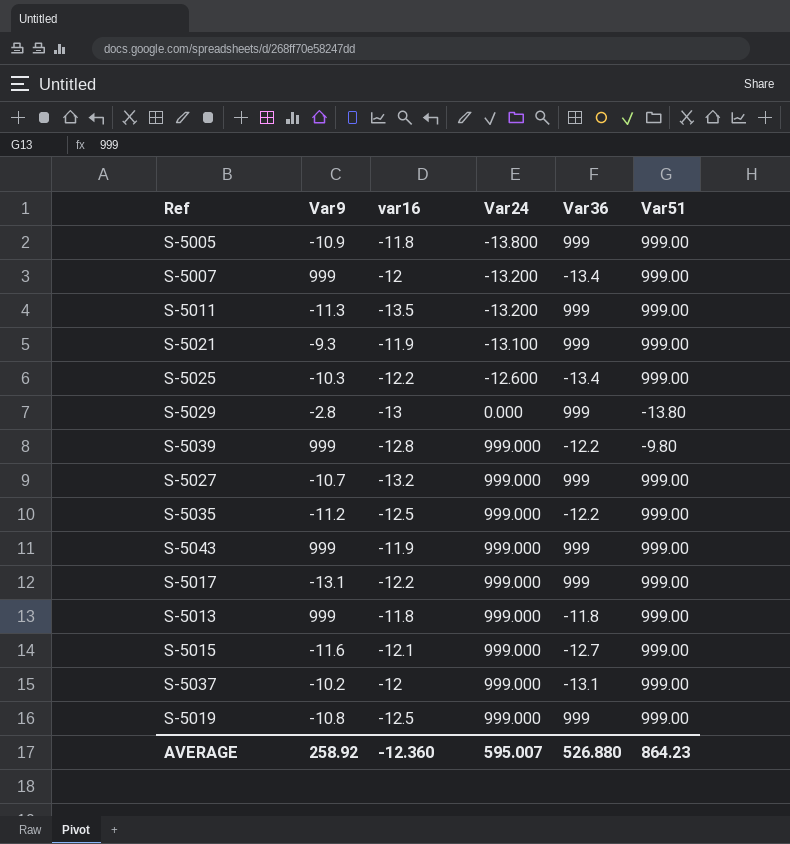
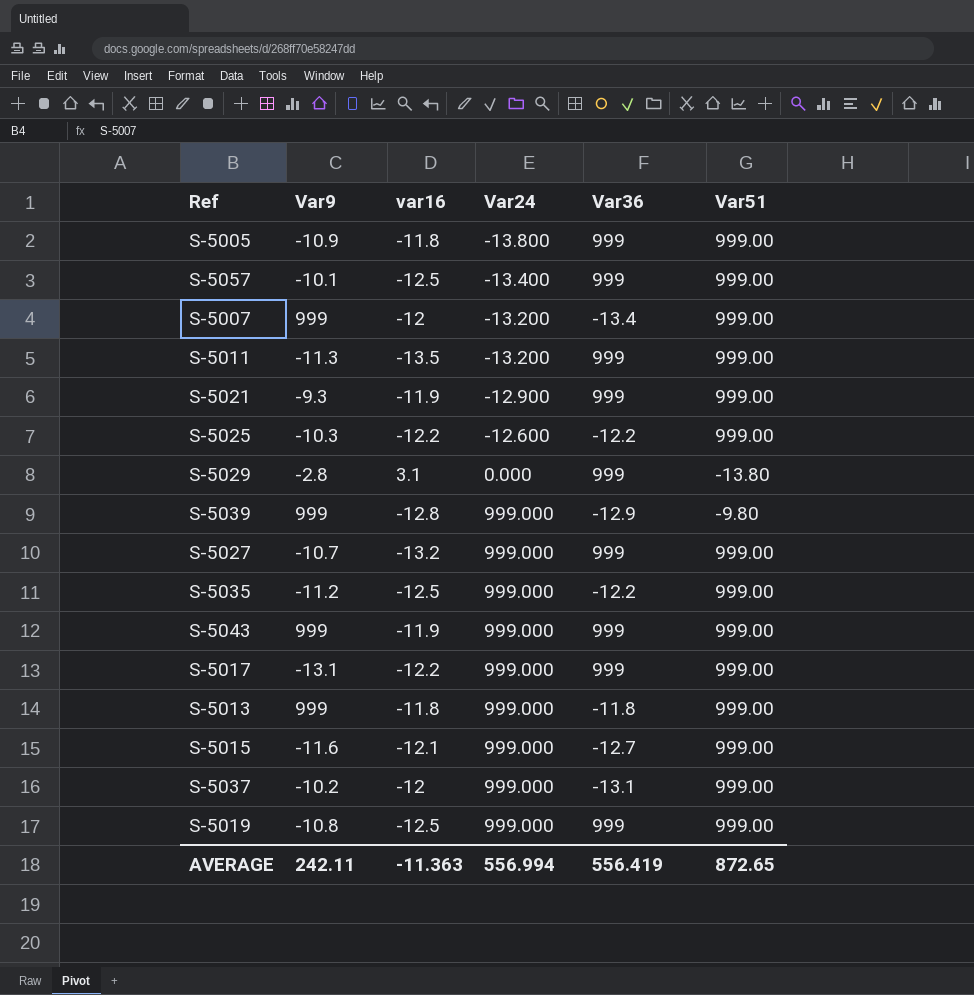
row S-5057: none -> -10.1 | -12.5 | -13.400 | 999 | 999.00
S-5021 | Var24: -13.100 -> -12.900
S-5025 | Var36: -13.4 -> -12.2
S-5029 | var16: -13 -> 3.1
S-5039 | Var36: -12.2 -> -12.9
AVERAGE | Var9: 258.92 -> 242.11
AVERAGE | var16: -12.360 -> -11.363
AVERAGE | Var24: 595.007 -> 556.994
AVERAGE | Var36: 526.880 -> 556.419
AVERAGE | Var51: 864.23 -> 872.65

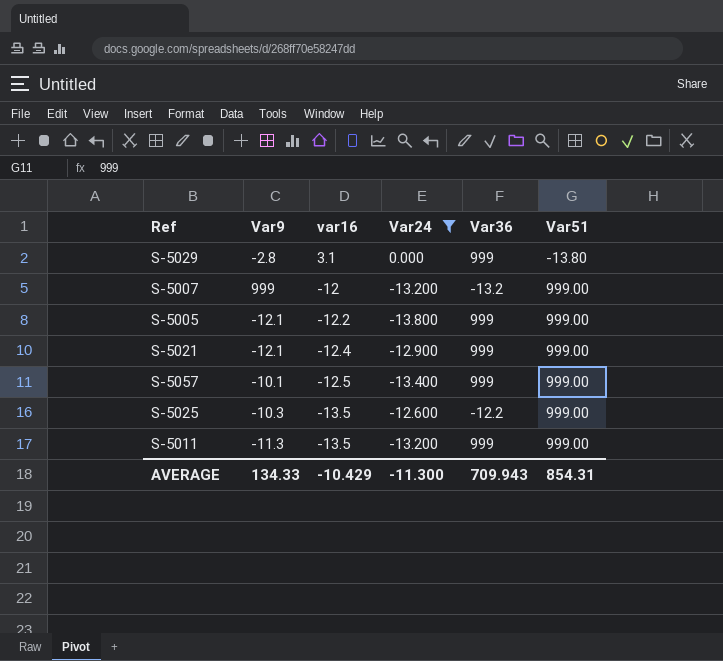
filter: none -> Var24 != 999.000
row order: Var24 ascending -> var16 descending
S-5007 | Var36: -13.4 -> -13.2
S-5005 | Var9: -10.9 -> -12.1
S-5005 | var16: -11.8 -> -12.2
S-5021 | Var9: -9.3 -> -12.1
S-5021 | var16: -11.9 -> -12.4
S-5025 | var16: -12.2 -> -13.5
AVERAGE | Var9: 242.11 -> 134.33
AVERAGE | var16: -11.363 -> -10.429
AVERAGE | Var24: 556.994 -> -11.300
AVERAGE | Var36: 556.419 -> 709.943
AVERAGE | Var51: 872.65 -> 854.31

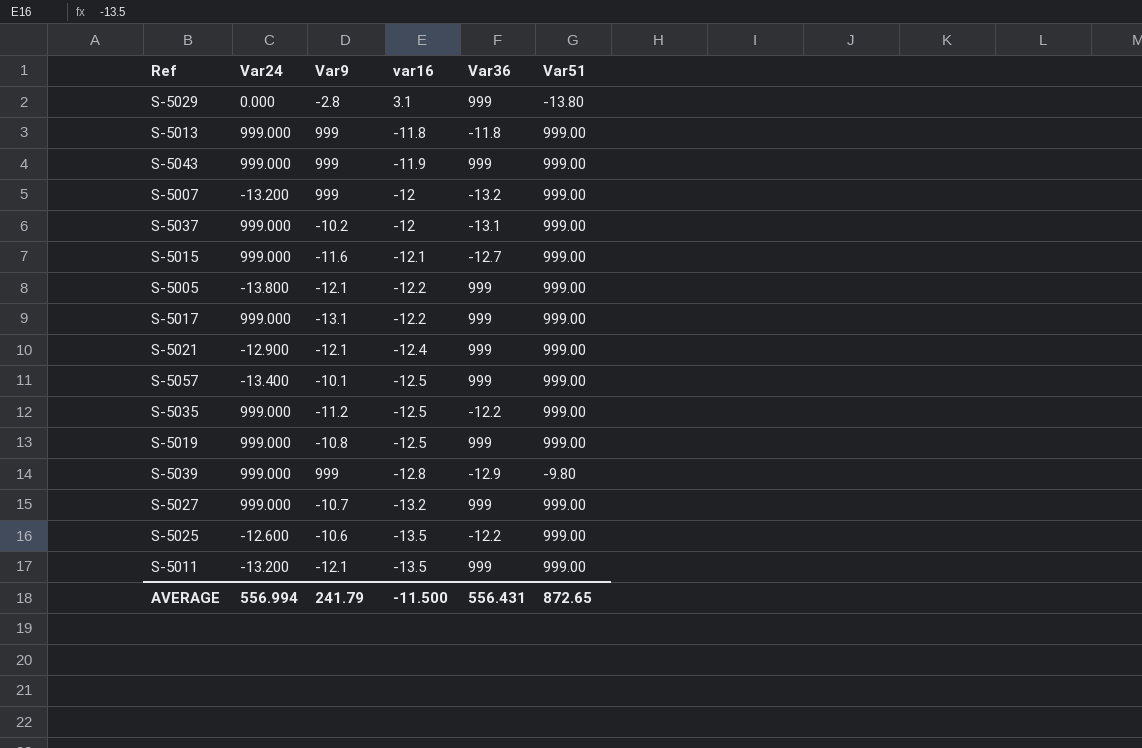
filter: Var24 != 999.000 -> none
column Var24 | position: 4 -> 2
S-5025 | Var9: -10.3 -> -10.6
S-5011 | Var9: -11.3 -> -12.1
AVERAGE | Var24: -11.300 -> 556.994
AVERAGE | Var9: 134.33 -> 241.79
AVERAGE | var16: -10.429 -> -11.500
AVERAGE | Var36: 709.943 -> 556.431
AVERAGE | Var51: 854.31 -> 872.65

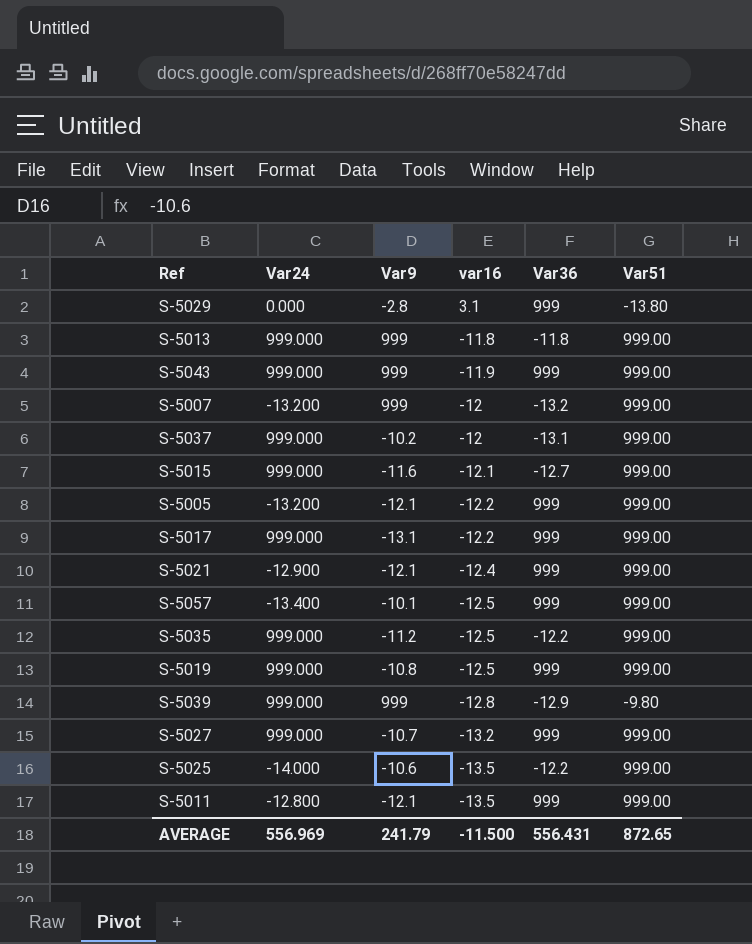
S-5005 | Var24: -13.800 -> -13.200
S-5025 | Var24: -12.600 -> -14.000
S-5011 | Var24: -13.200 -> -12.800
AVERAGE | Var24: 556.994 -> 556.969

